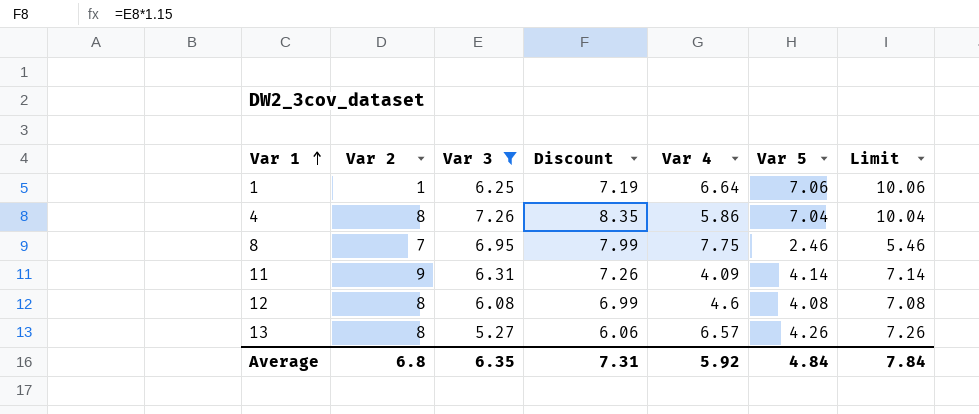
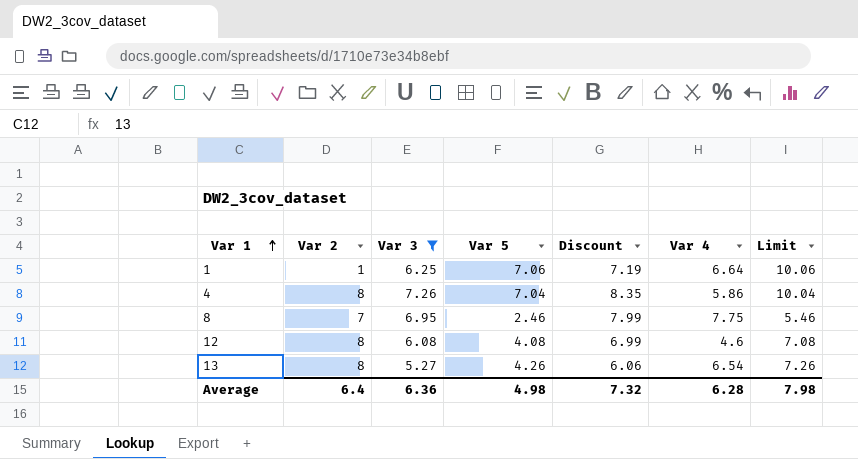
column Var 5 | position: 6 -> 4
row 11: 9 | 6.31 | 7.26 | 4.09 | 4.14 | 7.14 -> none
13 | Var 4: 6.57 -> 6.54
Average | Var 2: 6.8 -> 6.4
Average | Var 3: 6.35 -> 6.36
Average | Var 5: 4.84 -> 4.98
Average | Discount: 7.31 -> 7.32
Average | Var 4: 5.92 -> 6.28
Average | Limit: 7.84 -> 7.98

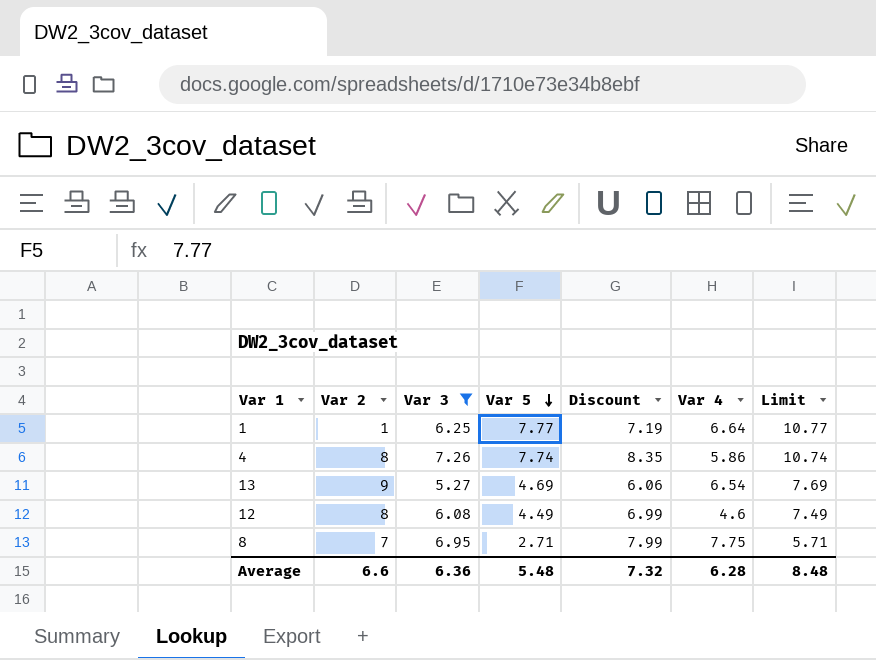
row order: Var 1 ascending -> Var 5 descending
1 | Var 5: 7.06 -> 7.77
1 | Limit: 10.06 -> 10.77
4 | Var 5: 7.04 -> 7.74
4 | Limit: 10.04 -> 10.74
13 | Var 2: 8 -> 9
13 | Var 5: 4.26 -> 4.69
13 | Limit: 7.26 -> 7.69
12 | Var 5: 4.08 -> 4.49
12 | Limit: 7.08 -> 7.49
8 | Var 5: 2.46 -> 2.71
8 | Limit: 5.46 -> 5.71
Average | Var 2: 6.4 -> 6.6
Average | Var 5: 4.98 -> 5.48
Average | Limit: 7.98 -> 8.48

